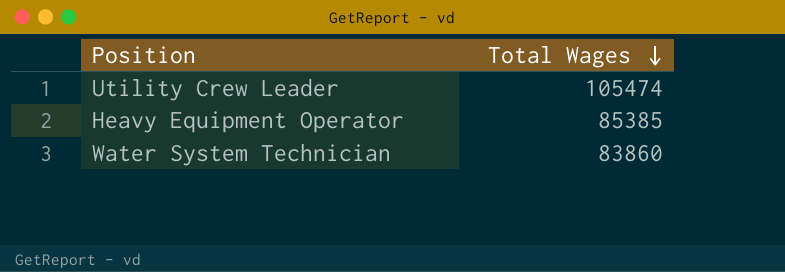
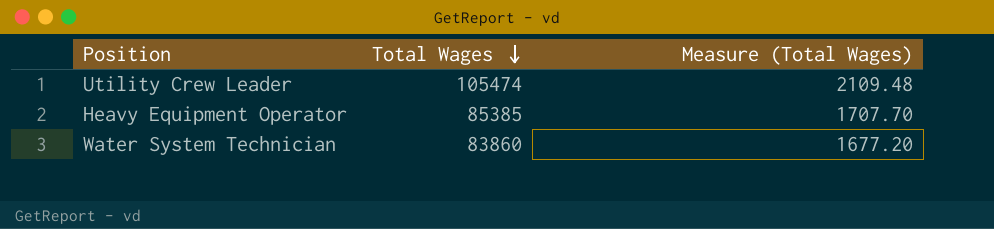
column Measure (Total Wages) | formula: none -> [Total Wages] * 0.02

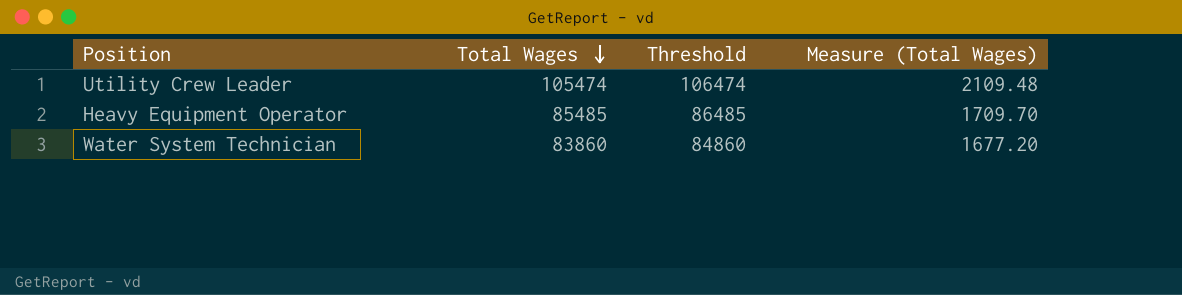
column Threshold | formula: none -> [Total Wages] + 1000
Heavy Equipment Operator | Total Wages: 85385 -> 85485
Heavy Equipment Operator | Measure (Total Wages): 1707.70 -> 1709.70

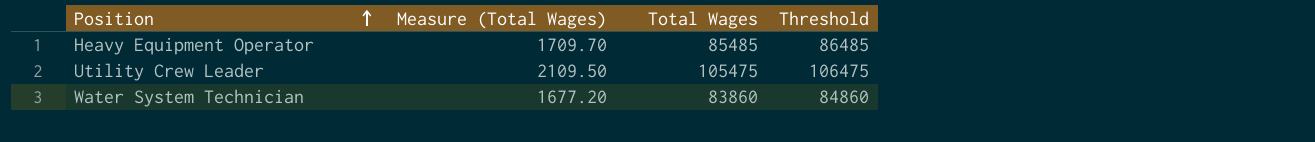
row order: Total Wages descending -> Position ascending
column Measure (Total Wages) | position: 4 -> 2
Utility Crew Leader | Measure (Total Wages): 2109.48 -> 2109.50
Utility Crew Leader | Total Wages: 105474 -> 105475
Utility Crew Leader | Threshold: 106474 -> 106475

